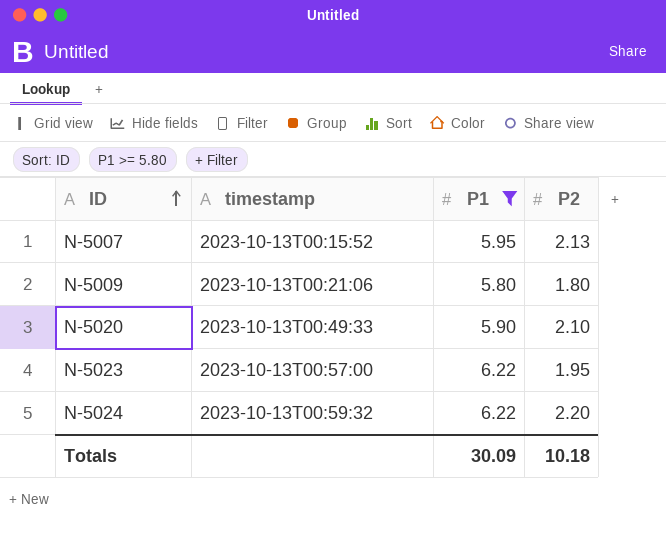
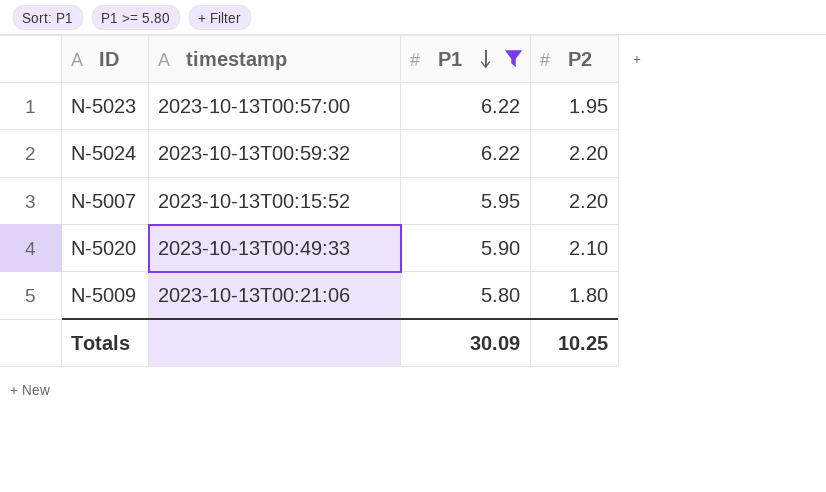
row order: ID ascending -> P1 descending
N-5007 | P2: 2.13 -> 2.20
Totals | P2: 10.18 -> 10.25

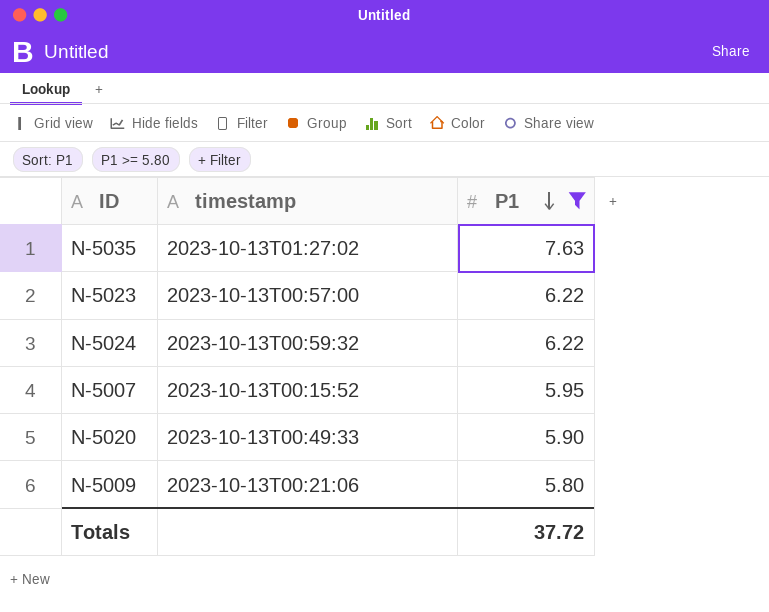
column P2 | position: 4 -> none
row N-5035: none -> 2023-10-13T01:27:02 | 7.63
Totals | P1: 30.09 -> 37.72

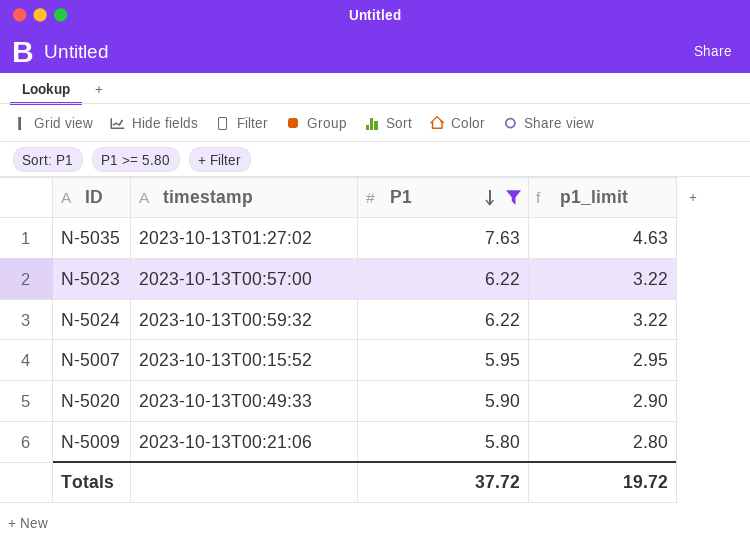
column p1_limit | formula: none -> [P1] - 3

